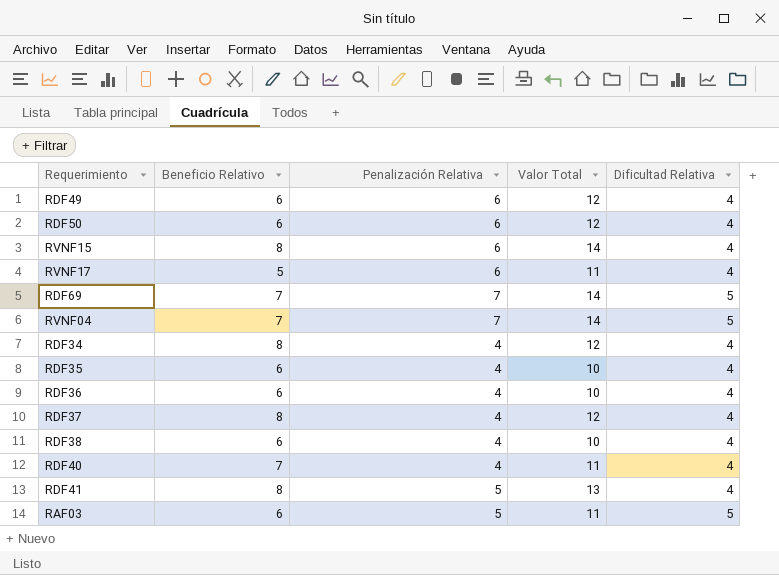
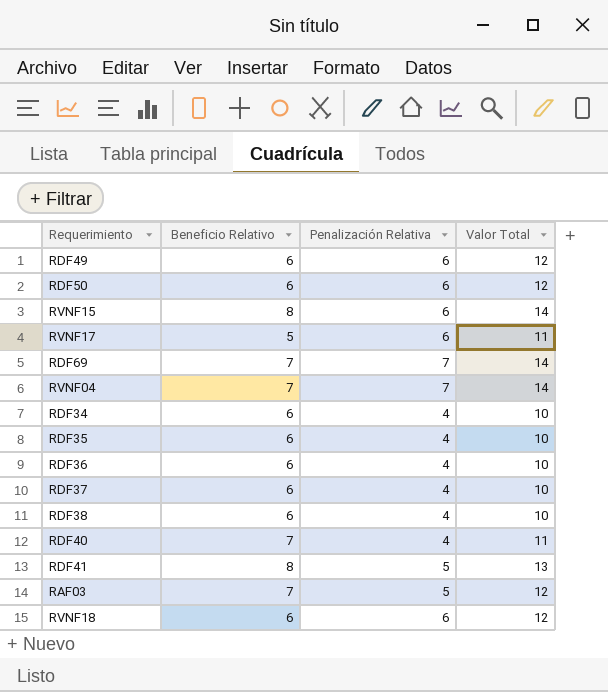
column Dificultad Relativa | position: 5 -> none
RDF34 | Beneficio Relativo: 8 -> 6
RDF34 | Valor Total: 12 -> 10
RDF37 | Beneficio Relativo: 8 -> 6
RDF37 | Valor Total: 12 -> 10
RAF03 | Beneficio Relativo: 6 -> 7
RAF03 | Valor Total: 11 -> 12
row RVNF18: none -> 6 | 6 | 12

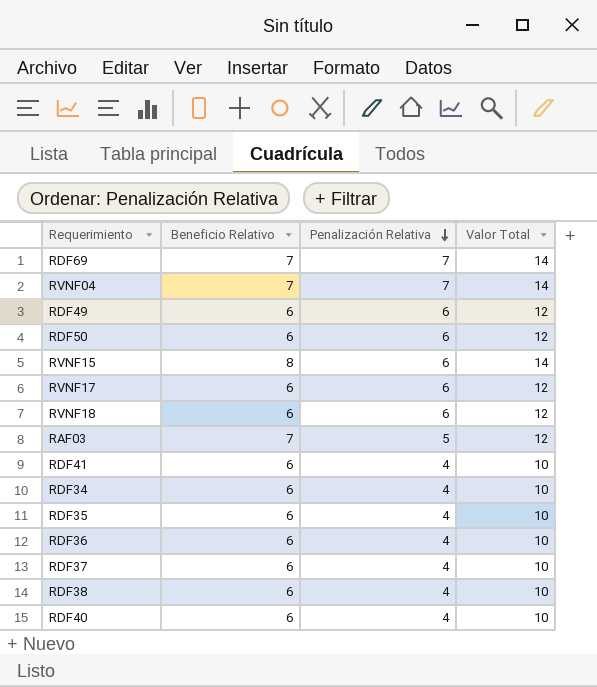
row order: none -> Penalización Relativa descending
RVNF17 | Beneficio Relativo: 5 -> 6
RVNF17 | Valor Total: 11 -> 12
RDF41 | Beneficio Relativo: 8 -> 6
RDF41 | Penalización Relativa: 5 -> 4
RDF41 | Valor Total: 13 -> 10
RDF40 | Beneficio Relativo: 7 -> 6
RDF40 | Valor Total: 11 -> 10

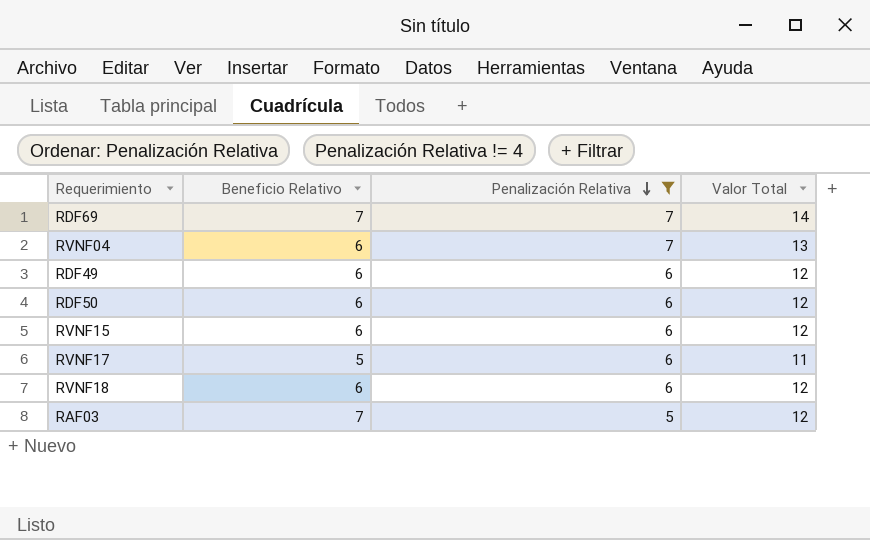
filter: none -> Penalización Relativa != 4
RVNF04 | Beneficio Relativo: 7 -> 6
RVNF04 | Valor Total: 14 -> 13
RVNF15 | Beneficio Relativo: 8 -> 6
RVNF15 | Valor Total: 14 -> 12
RVNF17 | Beneficio Relativo: 6 -> 5
RVNF17 | Valor Total: 12 -> 11

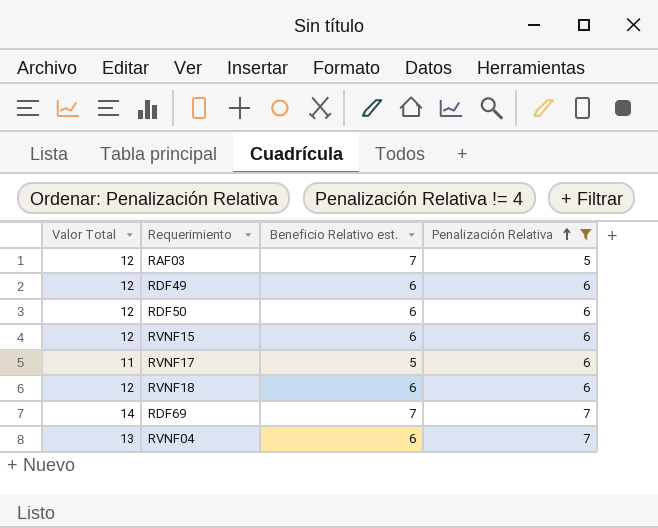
row order: Penalización Relativa descending -> Penalización Relativa ascending
column Valor Total | position: 4 -> 1
column name: Beneficio Relativo -> Beneficio Relativo est.

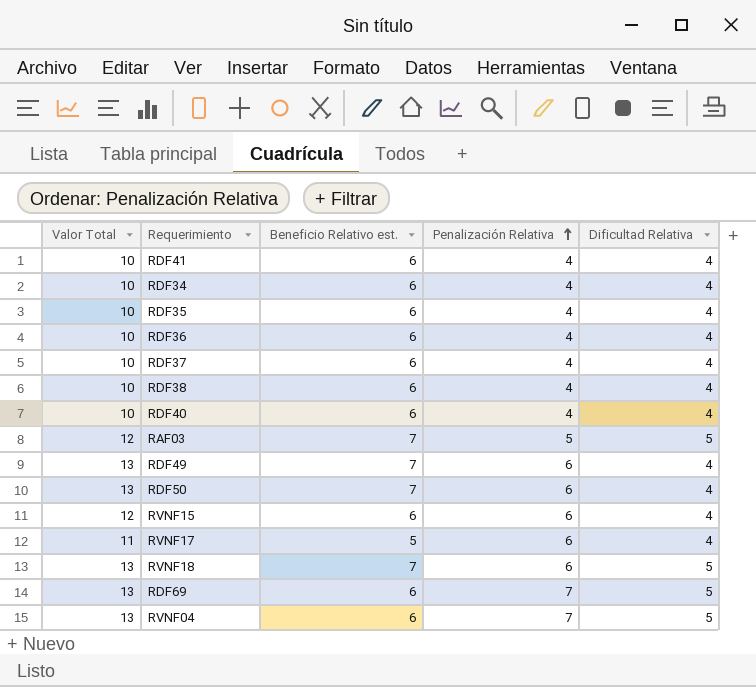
filter: Penalización Relativa != 4 -> none
column Dificultad Relativa | position: none -> 5
RDF49 | Valor Total: 12 -> 13
RDF49 | Beneficio Relativo est.: 6 -> 7
RDF50 | Valor Total: 12 -> 13
RDF50 | Beneficio Relativo est.: 6 -> 7
RVNF18 | Valor Total: 12 -> 13
RVNF18 | Beneficio Relativo est.: 6 -> 7
RDF69 | Valor Total: 14 -> 13
RDF69 | Beneficio Relativo est.: 7 -> 6

